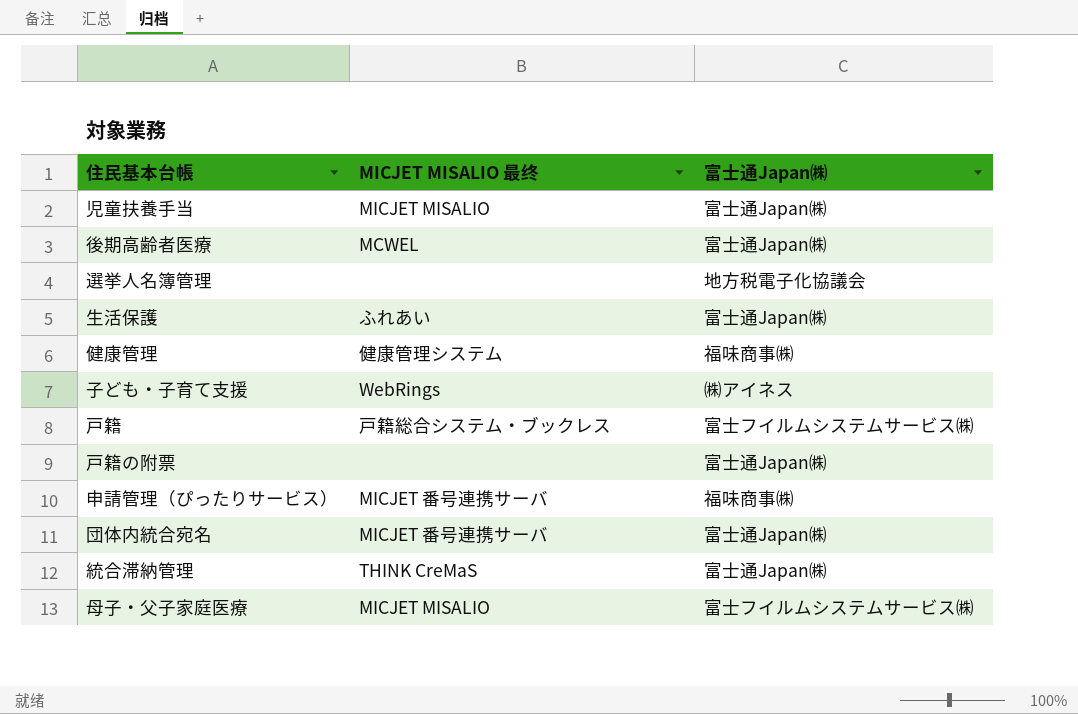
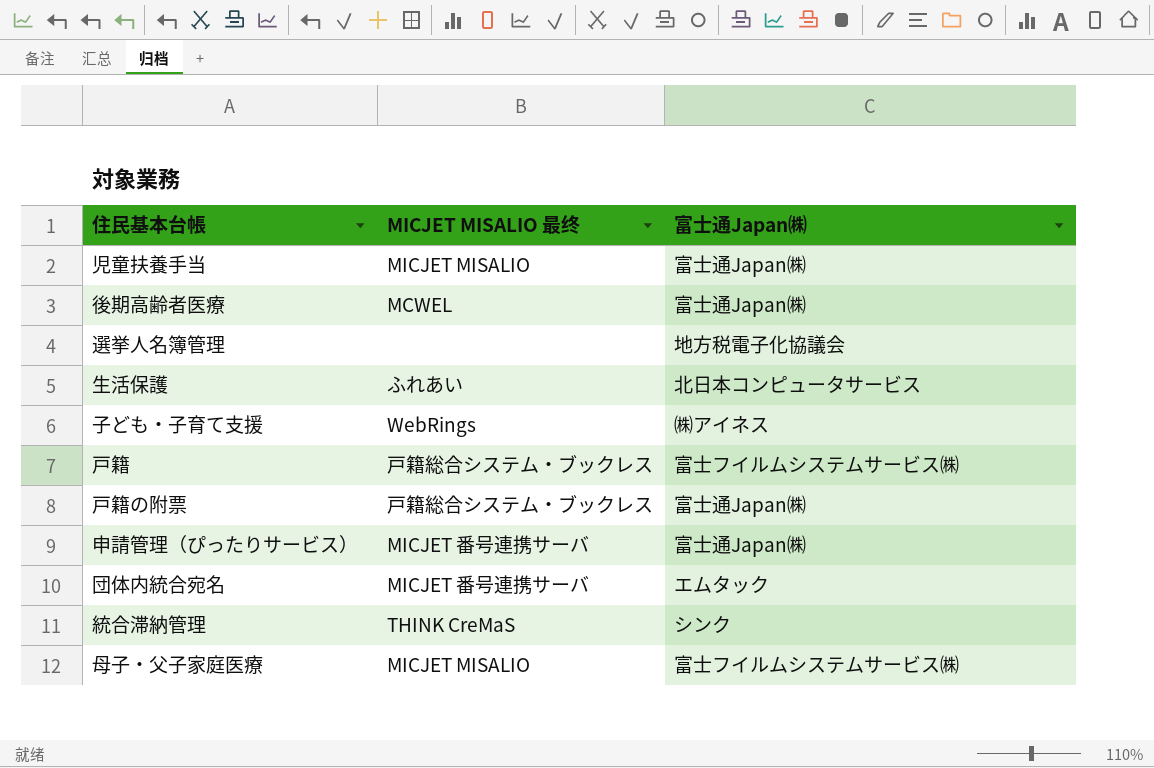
row 健康管理: 健康管理システム | 福味商事㈱ -> none
生活保護 | 富士通Japan㈱: 富士通Japan㈱ -> 北日本コンピュータサービス
戸籍の附票 | MICJET MISALIO 最终: none -> 戸籍総合システム・ブックレス
申請管理（ぴったりサービス） | 富士通Japan㈱: 福味商事㈱ -> 富士通Japan㈱
団体内統合宛名 | 富士通Japan㈱: 富士通Japan㈱ -> エムタック
統合滞納管理 | 富士通Japan㈱: 富士通Japan㈱ -> シンク

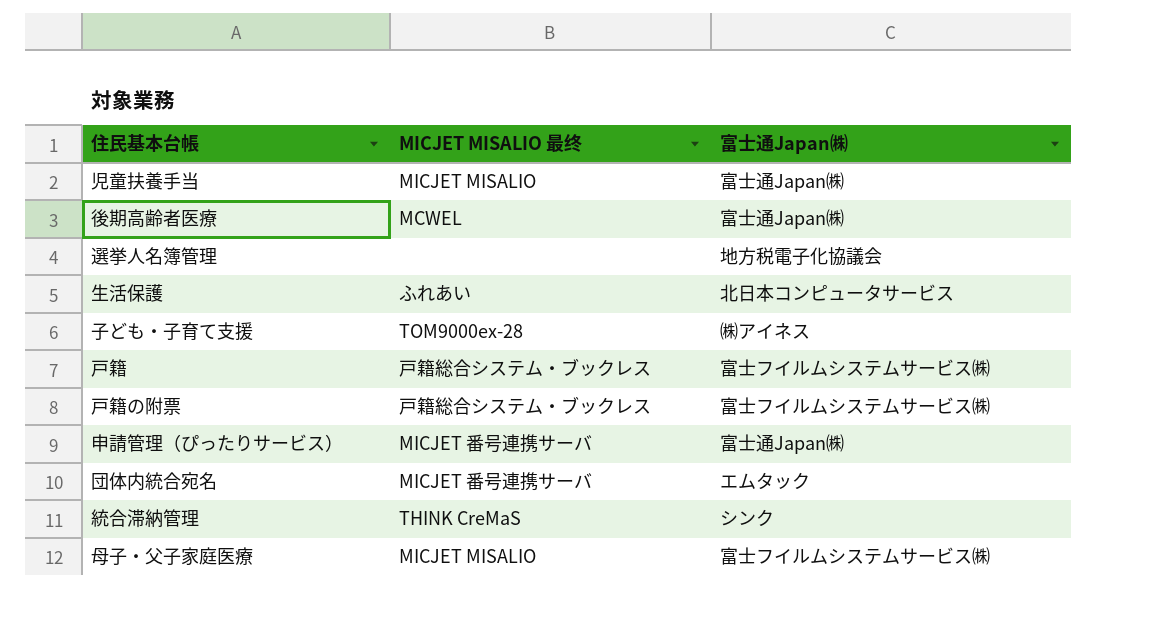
子ども・子育て支援 | MICJET MISALIO 最终: WebRings -> TOM9000ex-28
戸籍の附票 | 富士通Japan㈱: 富士通Japan㈱ -> 富士フイルムシステムサービス㈱

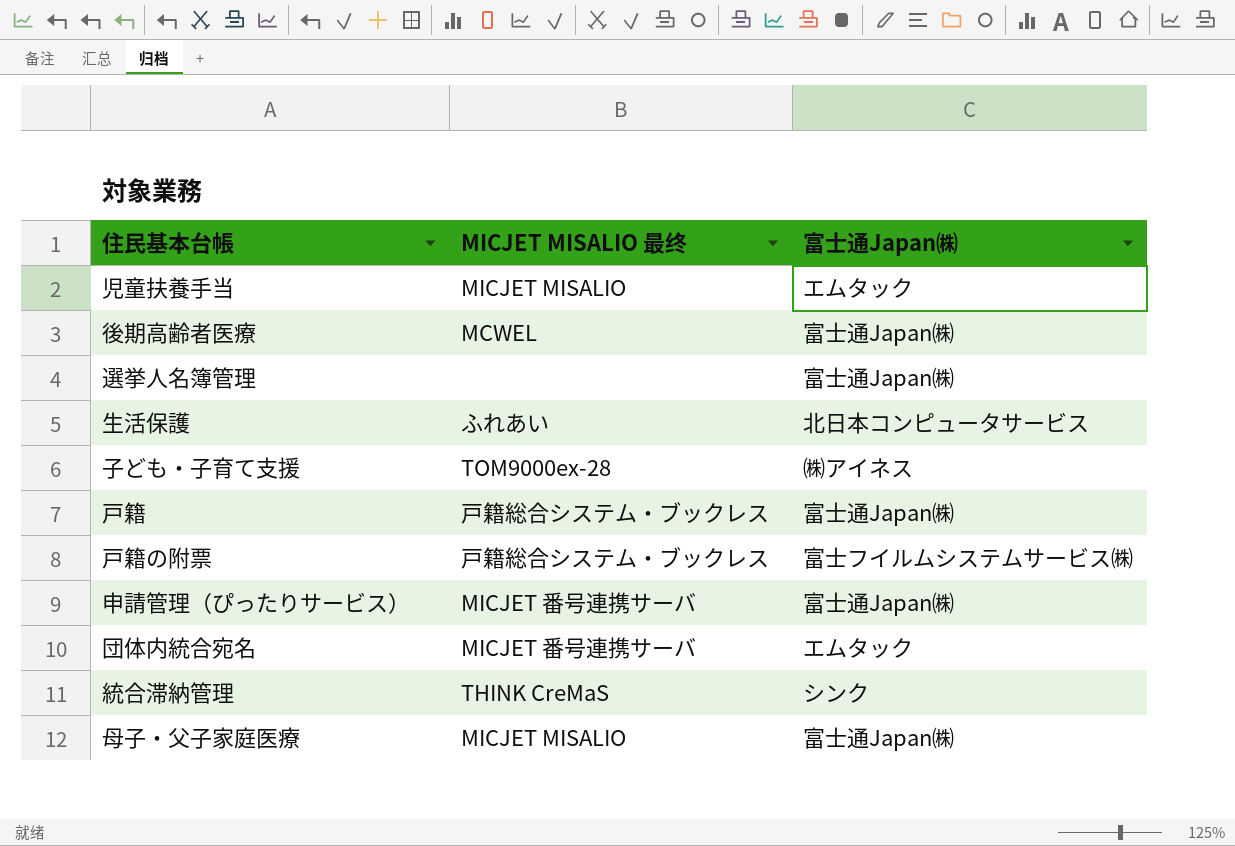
児童扶養手当 | 富士通Japan㈱: 富士通Japan㈱ -> エムタック
選挙人名簿管理 | 富士通Japan㈱: 地方税電子化協議会 -> 富士通Japan㈱
戸籍 | 富士通Japan㈱: 富士フイルムシステムサービス㈱ -> 富士通Japan㈱
母子・父子家庭医療 | 富士通Japan㈱: 富士フイルムシステムサービス㈱ -> 富士通Japan㈱

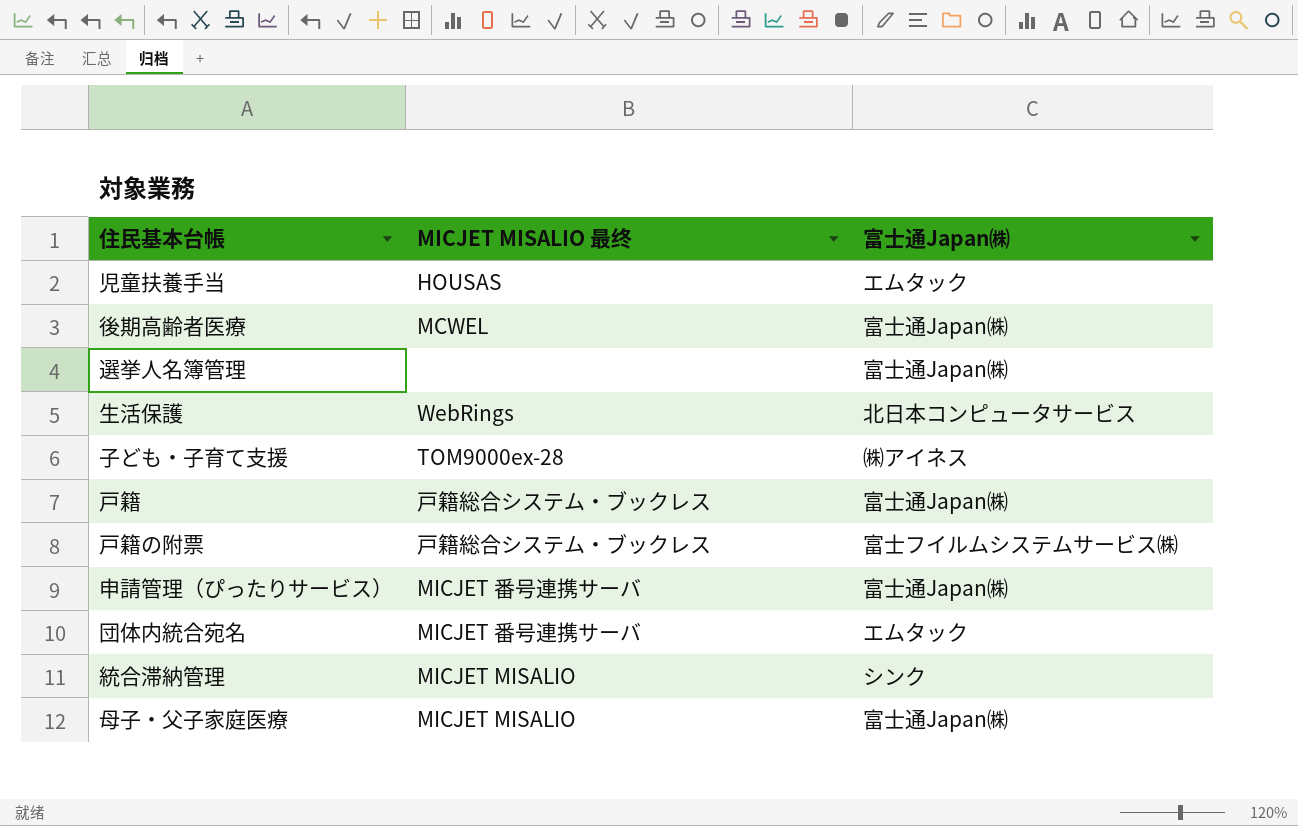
児童扶養手当 | MICJET MISALIO 最终: MICJET MISALIO -> HOUSAS
生活保護 | MICJET MISALIO 最终: ふれあい -> WebRings
統合滞納管理 | MICJET MISALIO 最终: THINK CreMaS -> MICJET MISALIO

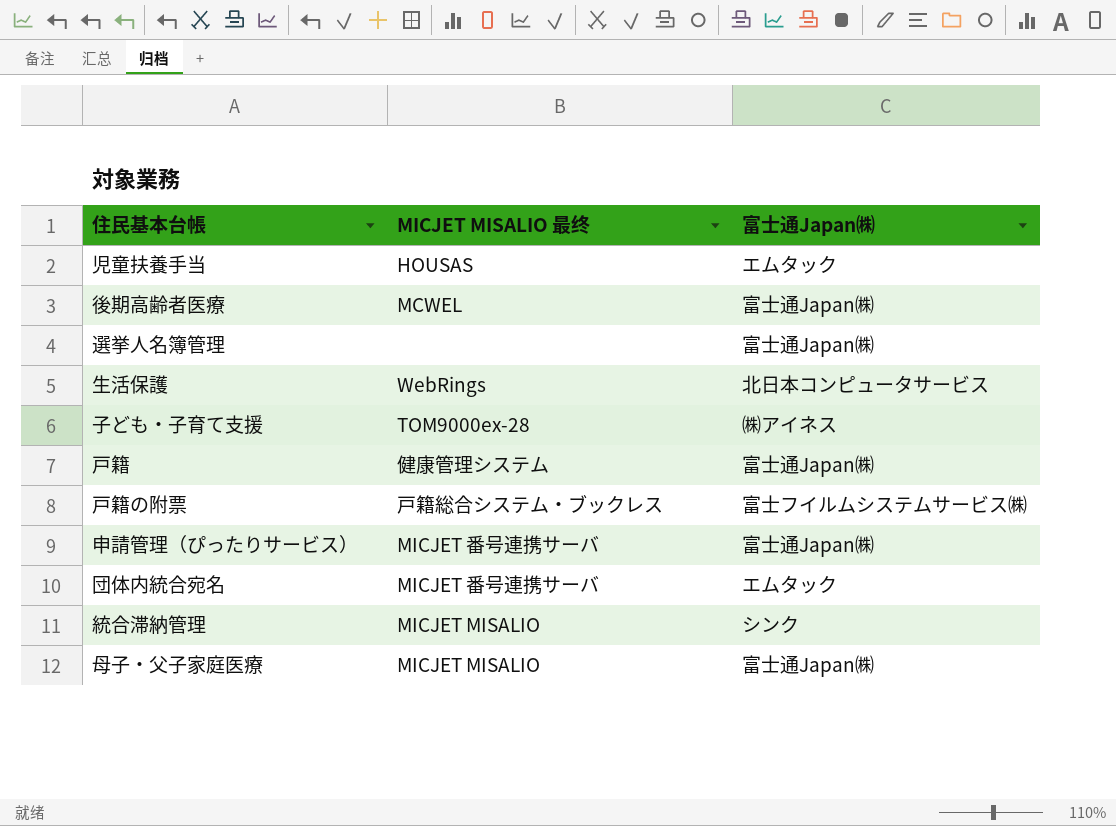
戸籍 | MICJET MISALIO 最终: 戸籍総合システム・ブックレス -> 健康管理システム

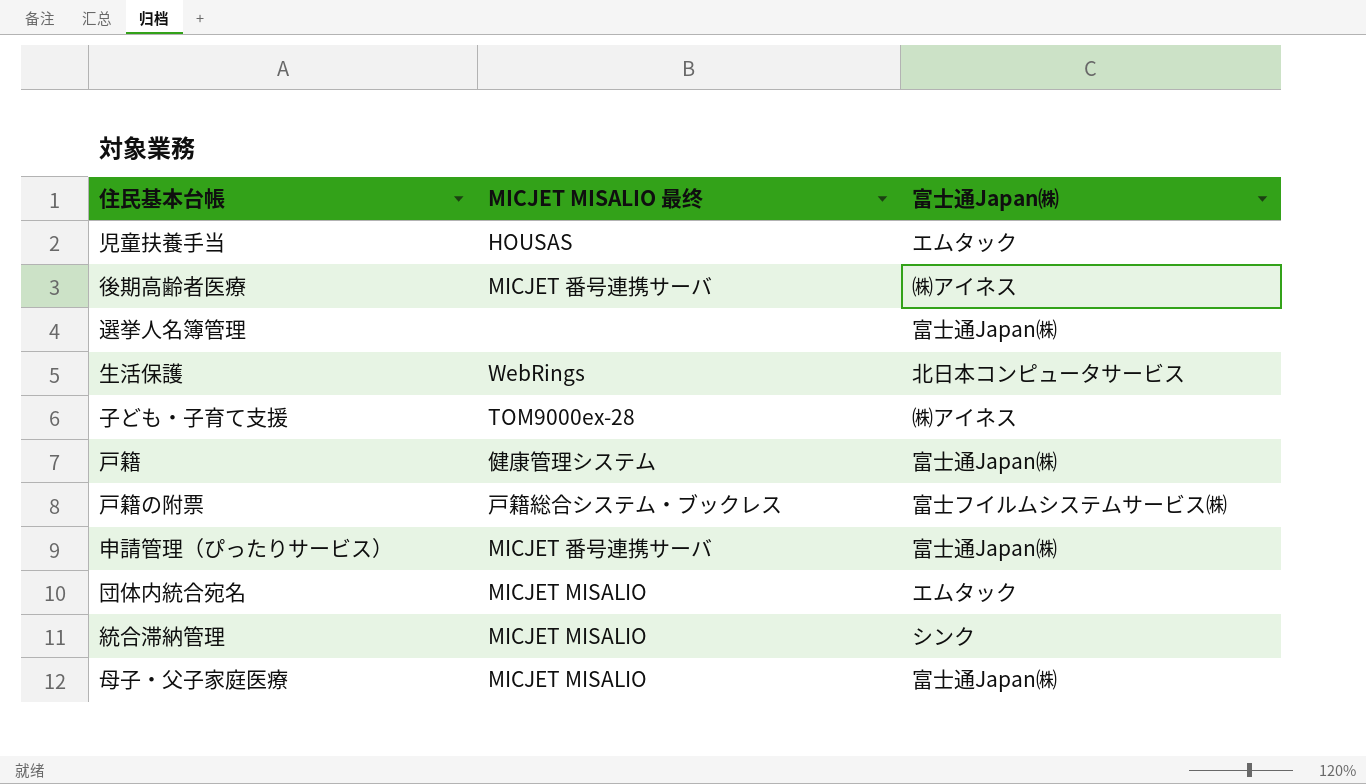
後期高齢者医療 | MICJET MISALIO 最终: MCWEL -> MICJET 番号連携サーバ
後期高齢者医療 | 富士通Japan㈱: 富士通Japan㈱ -> ㈱アイネス
団体内統合宛名 | MICJET MISALIO 最终: MICJET 番号連携サーバ -> MICJET MISALIO

